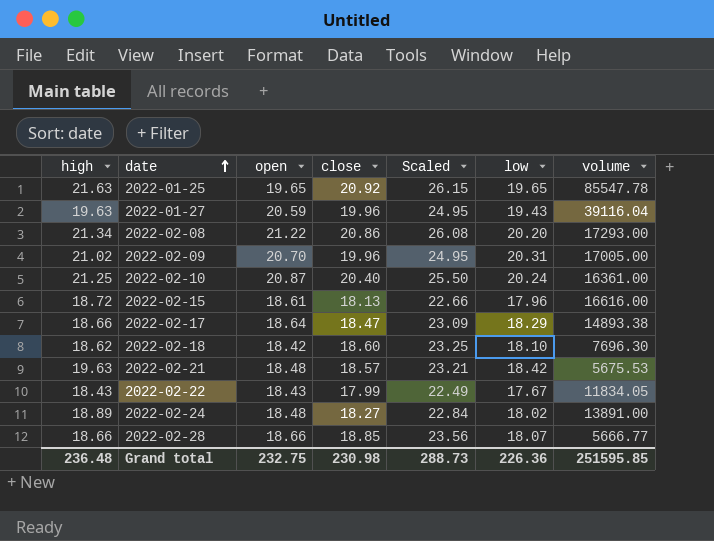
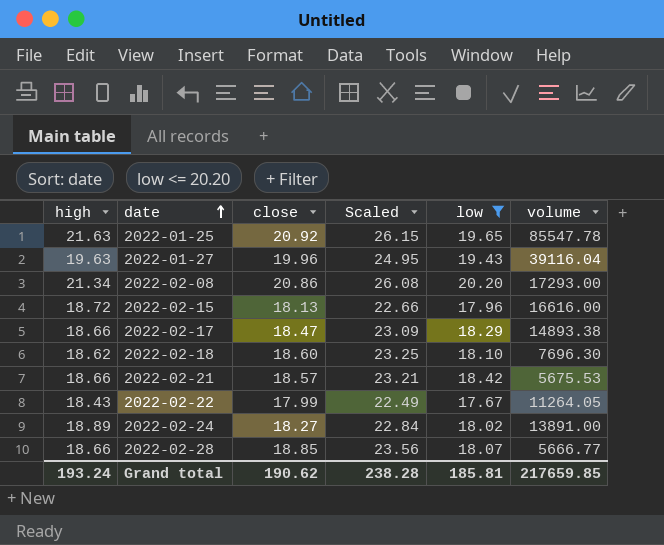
filter: none -> low <= 20.20
column open | position: 3 -> none
2022-02-21 | high: 19.63 -> 18.66
2022-02-22 | volume: 11834.05 -> 11264.05
Grand total | high: 236.48 -> 193.24
Grand total | close: 230.98 -> 190.62
Grand total | Scaled: 288.73 -> 238.28
Grand total | low: 226.36 -> 185.81
Grand total | volume: 251595.85 -> 217659.85

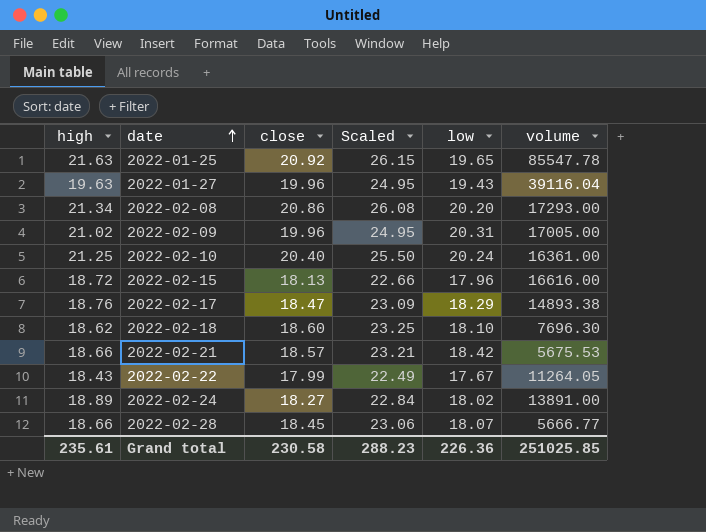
filter: low <= 20.20 -> none
2022-02-17 | high: 18.66 -> 18.76
2022-02-28 | close: 18.85 -> 18.45
2022-02-28 | Scaled: 23.56 -> 23.06
Grand total | high: 193.24 -> 235.61
Grand total | close: 190.62 -> 230.58
Grand total | Scaled: 238.28 -> 288.23
Grand total | low: 185.81 -> 226.36
Grand total | volume: 217659.85 -> 251025.85

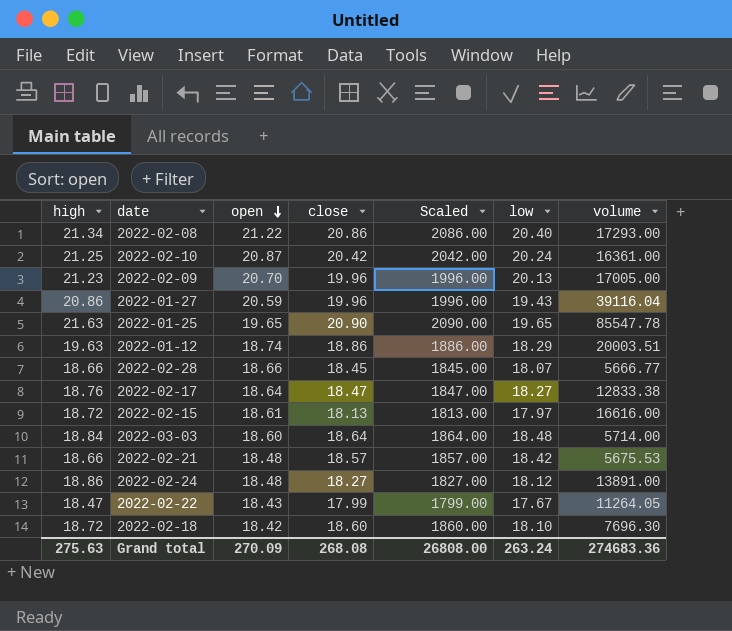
row order: date ascending -> open descending
column open | position: none -> 3
column Scaled | formula: [close] * 1.25 -> [close] * 100
2022-02-08 | low: 20.20 -> 20.40
2022-02-10 | close: 20.40 -> 20.42
2022-02-09 | high: 21.02 -> 21.23
2022-02-09 | low: 20.31 -> 20.13
2022-01-27 | high: 19.63 -> 20.86
2022-01-25 | close: 20.92 -> 20.90
row 2022-01-12: none -> 19.63 | 18.74 | 18.86 | 1886.00 | 18.29 | 20003.51
2022-02-17 | low: 18.29 -> 18.27
2022-02-17 | volume: 14893.38 -> 12833.38
2022-02-15 | low: 17.96 -> 17.97
row 2022-03-03: none -> 18.84 | 18.60 | 18.64 | 1864.00 | 18.48 | 5714.00
2022-02-24 | high: 18.89 -> 18.86
2022-02-24 | low: 18.02 -> 18.12
2022-02-22 | high: 18.43 -> 18.47
2022-02-18 | high: 18.62 -> 18.72
Grand total | high: 235.61 -> 275.63
Grand total | close: 230.58 -> 268.08
Grand total | Scaled: 288.23 -> 26808.00
Grand total | low: 226.36 -> 263.24
Grand total | volume: 251025.85 -> 274683.36

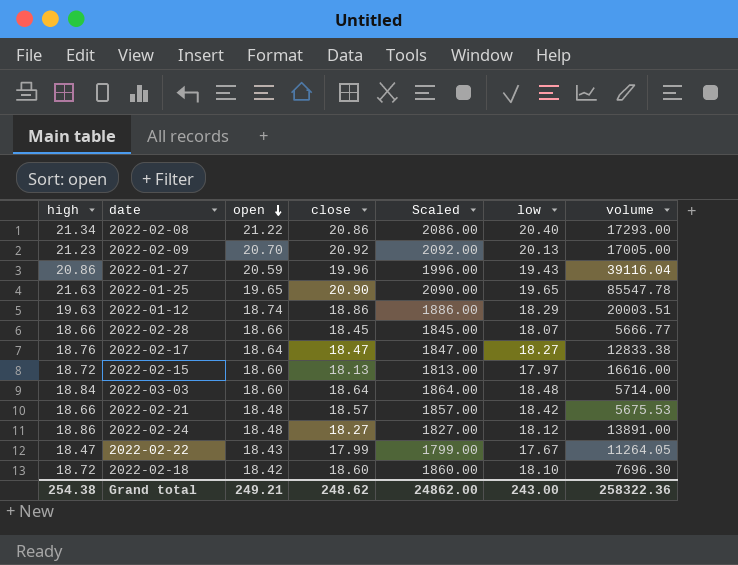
row 2022-02-10: 21.25 | 20.87 | 20.42 | 2042.00 | 20.24 | 16361.00 -> none
2022-02-09 | close: 19.96 -> 20.92
2022-02-09 | Scaled: 1996.00 -> 2092.00
2022-02-15 | open: 18.61 -> 18.60
Grand total | high: 275.63 -> 254.38
Grand total | open: 270.09 -> 249.21
Grand total | close: 268.08 -> 248.62
Grand total | Scaled: 26808.00 -> 24862.00
Grand total | low: 263.24 -> 243.00
Grand total | volume: 274683.36 -> 258322.36

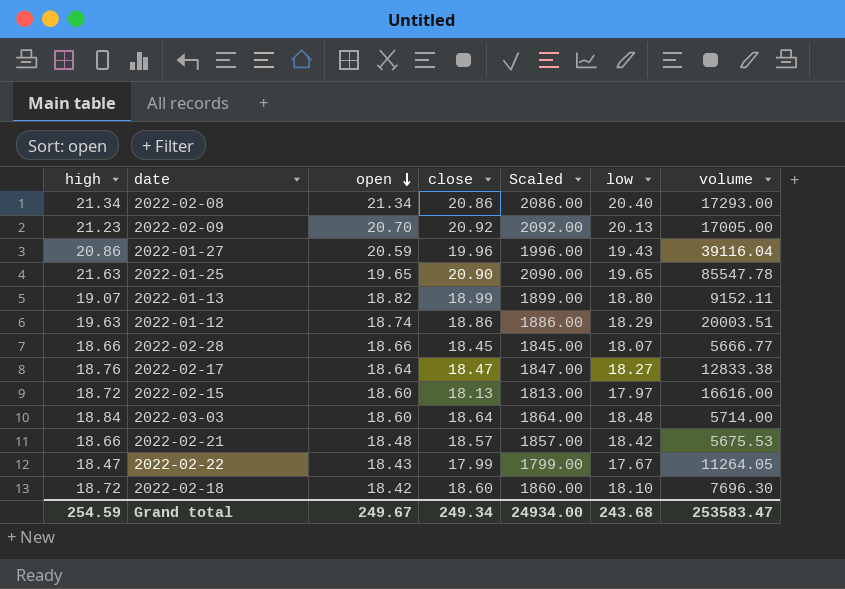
row 2022-02-24: 18.86 | 18.48 | 18.27 | 1827.00 | 18.12 | 13891.00 -> none
2022-02-08 | open: 21.22 -> 21.34
row 2022-01-13: none -> 19.07 | 18.82 | 18.99 | 1899.00 | 18.80 | 9152.11
Grand total | high: 254.38 -> 254.59
Grand total | open: 249.21 -> 249.67
Grand total | close: 248.62 -> 249.34
Grand total | Scaled: 24862.00 -> 24934.00
Grand total | low: 243.00 -> 243.68
Grand total | volume: 258322.36 -> 253583.47

